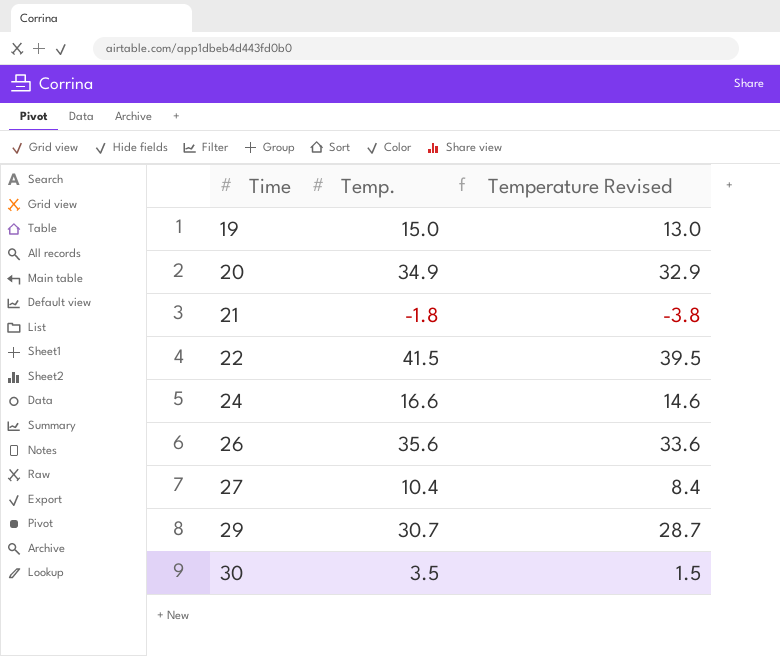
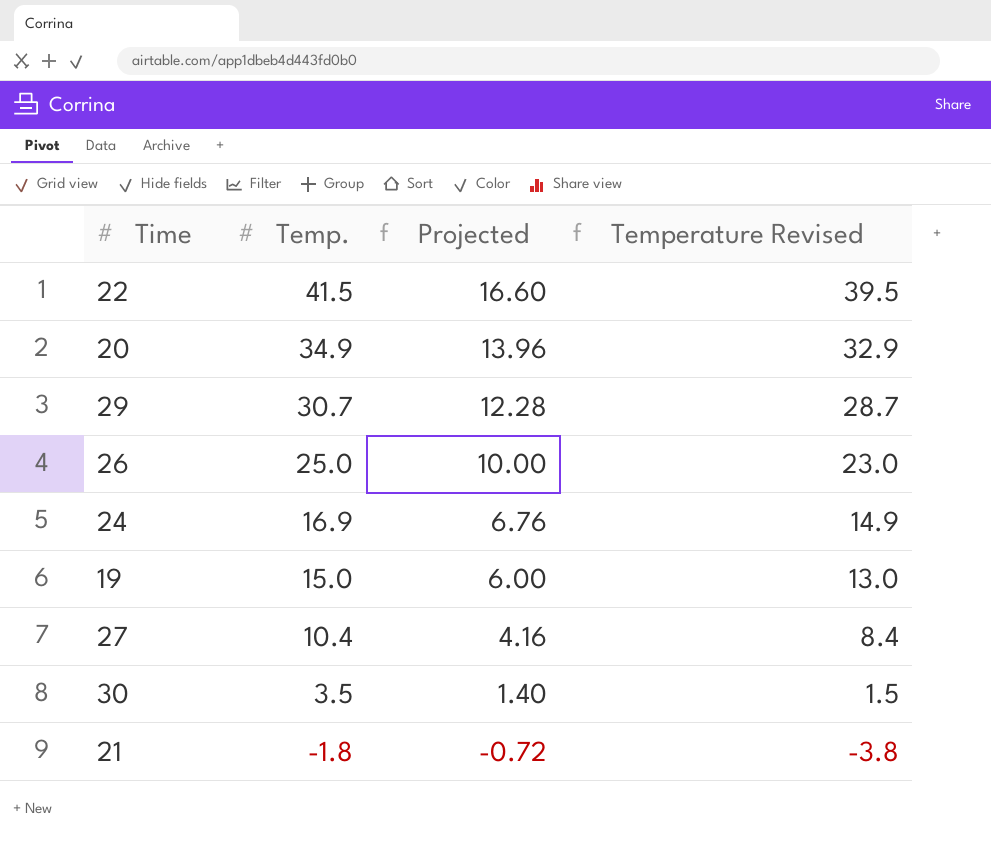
row order: Time ascending -> Temp. descending
column Projected | formula: none -> [Temp.] * 0.4
26 | Temp.: 35.6 -> 25.0
26 | Temperature Revised: 33.6 -> 23.0
24 | Temp.: 16.6 -> 16.9
24 | Temperature Revised: 14.6 -> 14.9

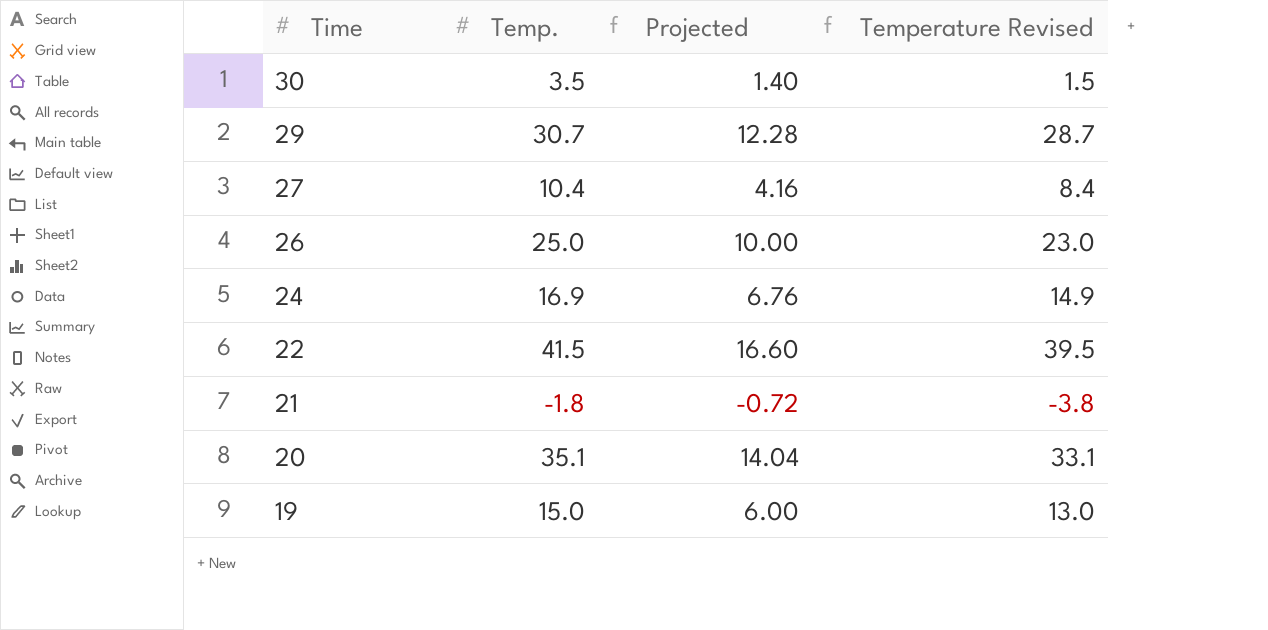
row order: Temp. descending -> Time descending
20 | Temp.: 34.9 -> 35.1
20 | Projected: 13.96 -> 14.04
20 | Temperature Revised: 32.9 -> 33.1

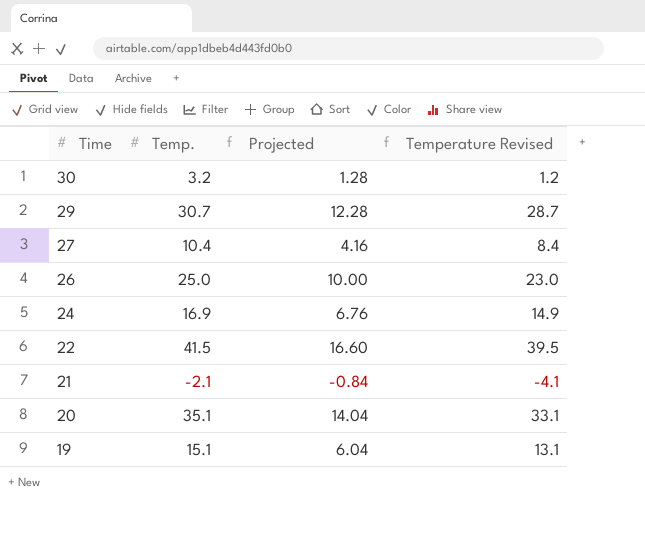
30 | Temp.: 3.5 -> 3.2
30 | Projected: 1.40 -> 1.28
30 | Temperature Revised: 1.5 -> 1.2
21 | Temp.: -1.8 -> -2.1
21 | Projected: -0.72 -> -0.84
21 | Temperature Revised: -3.8 -> -4.1
19 | Temp.: 15.0 -> 15.1
19 | Projected: 6.00 -> 6.04
19 | Temperature Revised: 13.0 -> 13.1

